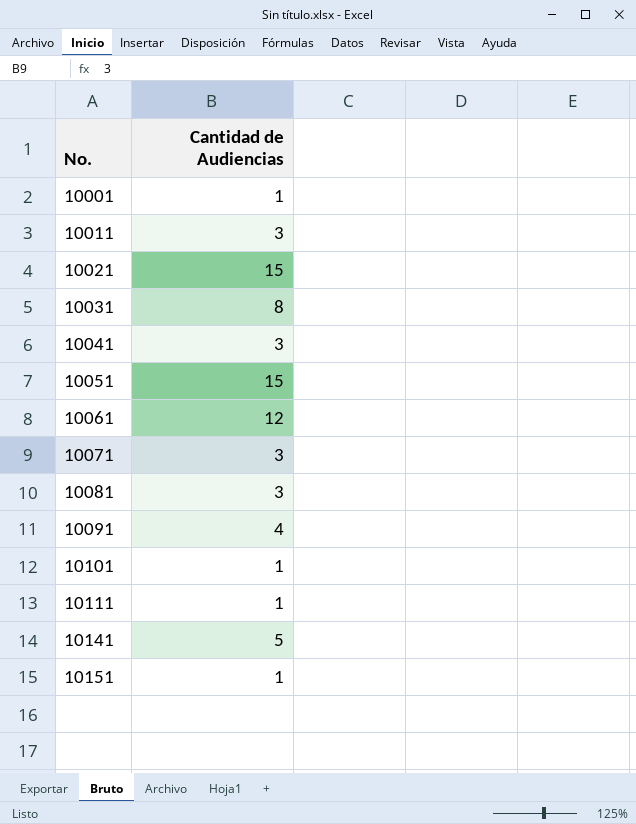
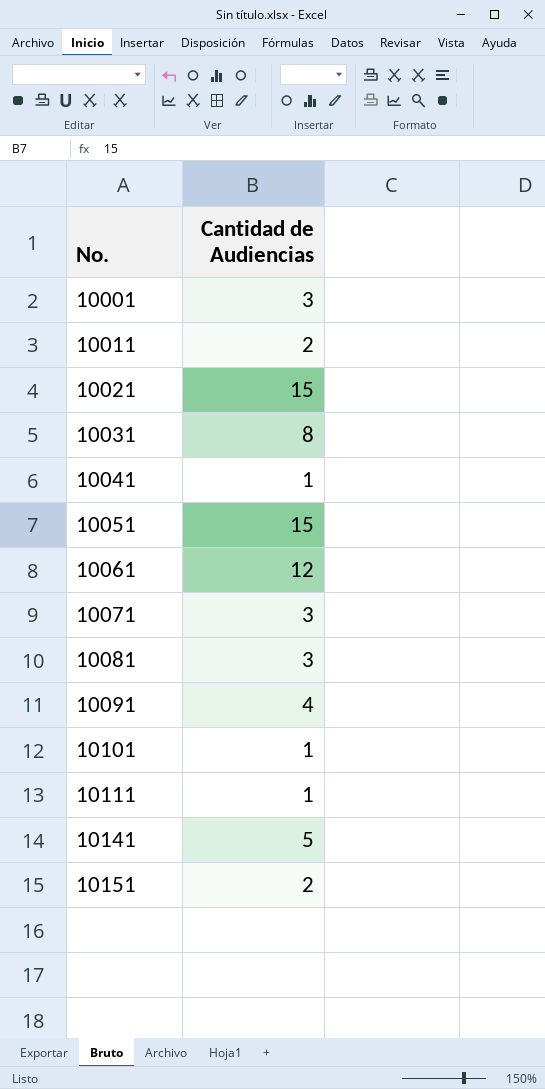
10001 | Cantidad de Audiencias: 1 -> 3
10011 | Cantidad de Audiencias: 3 -> 2
10041 | Cantidad de Audiencias: 3 -> 1
10151 | Cantidad de Audiencias: 1 -> 2

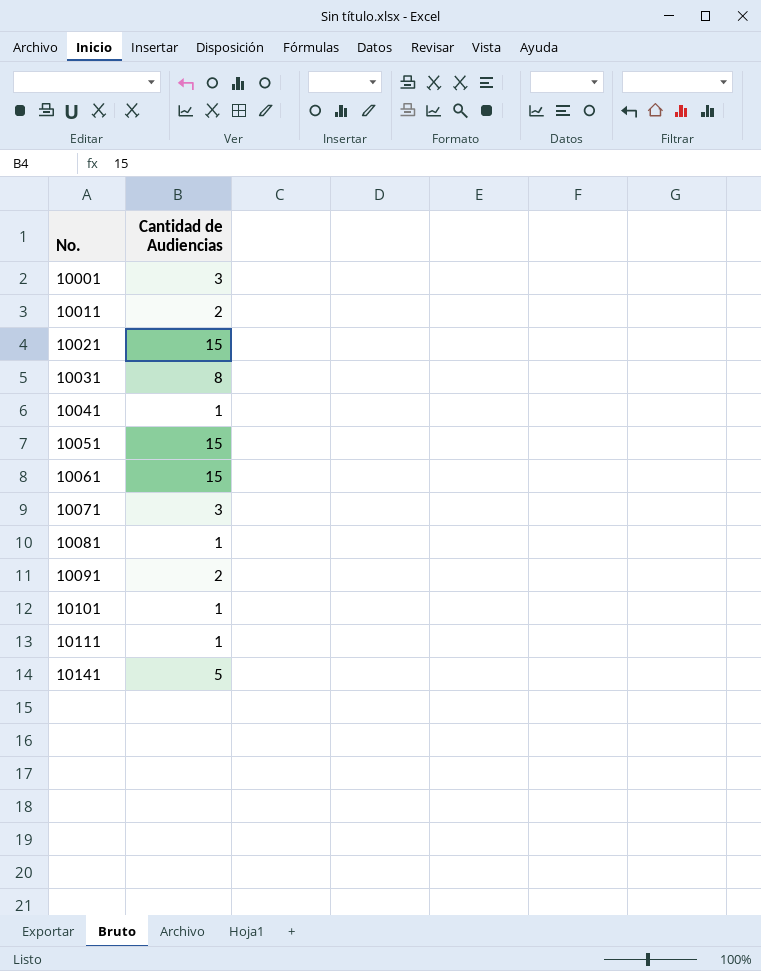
row 10151: 2 -> none
10061 | Cantidad de Audiencias: 12 -> 15
10081 | Cantidad de Audiencias: 3 -> 1
10091 | Cantidad de Audiencias: 4 -> 2

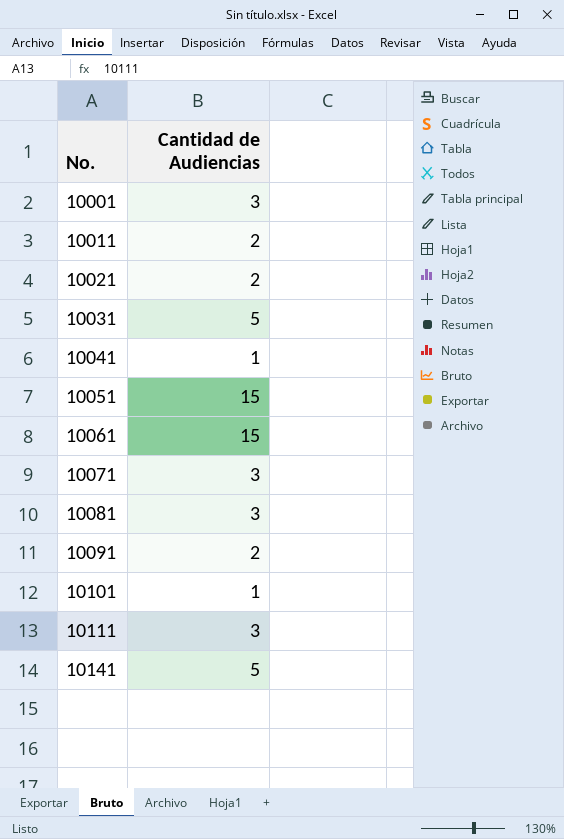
10021 | Cantidad de Audiencias: 15 -> 2
10031 | Cantidad de Audiencias: 8 -> 5
10081 | Cantidad de Audiencias: 1 -> 3
10111 | Cantidad de Audiencias: 1 -> 3

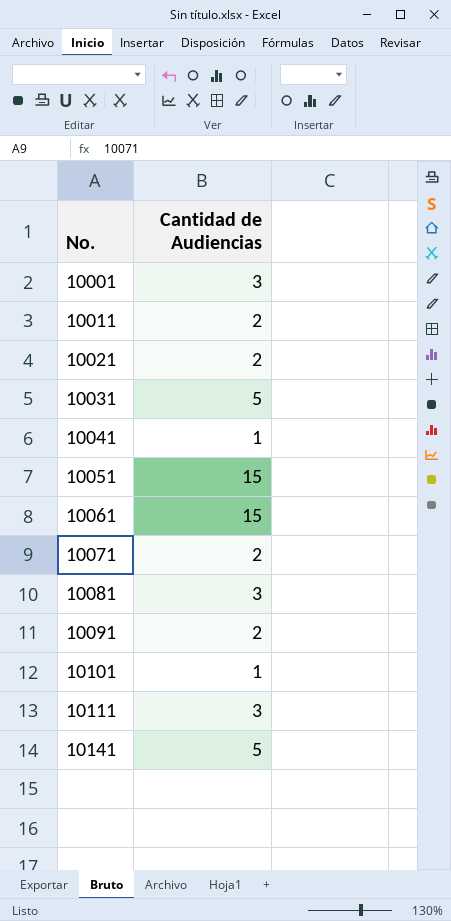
10071 | Cantidad de Audiencias: 3 -> 2

